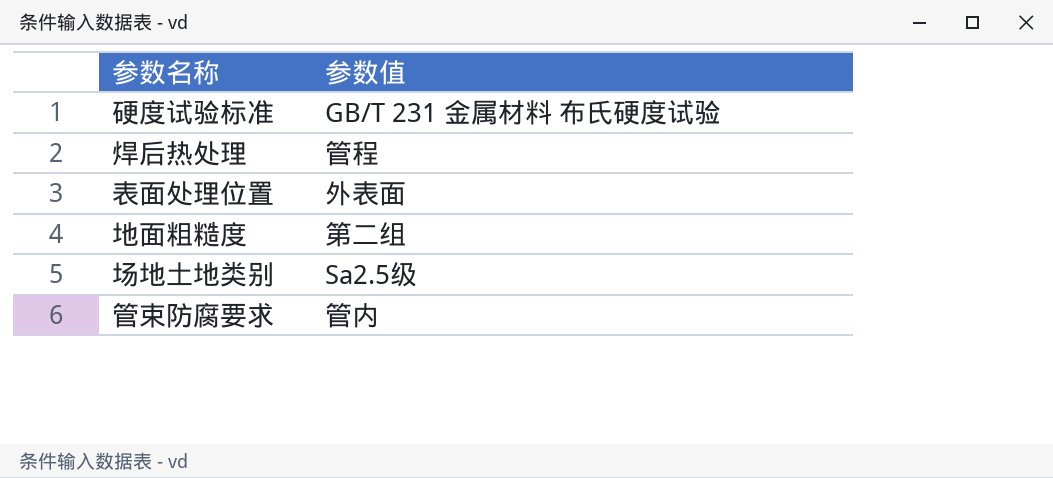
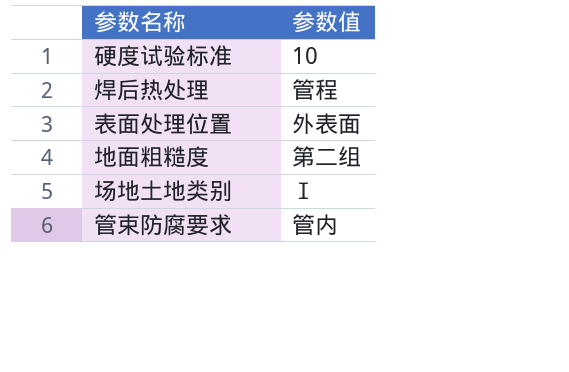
硬度试验标准 | 参数值: GB/T 231 金属材料 布氏硬度试验 -> 10
场地土地类别 | 参数值: Sa2.5级 -> Ⅰ

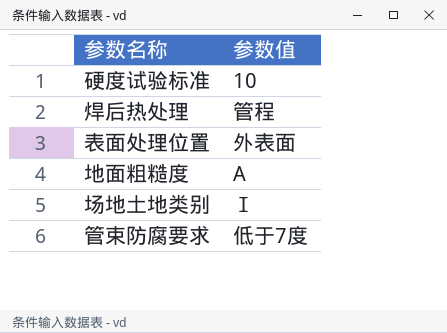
地面粗糙度 | 参数值: 第二组 -> A
管束防腐要求 | 参数值: 管内 -> 低于7度

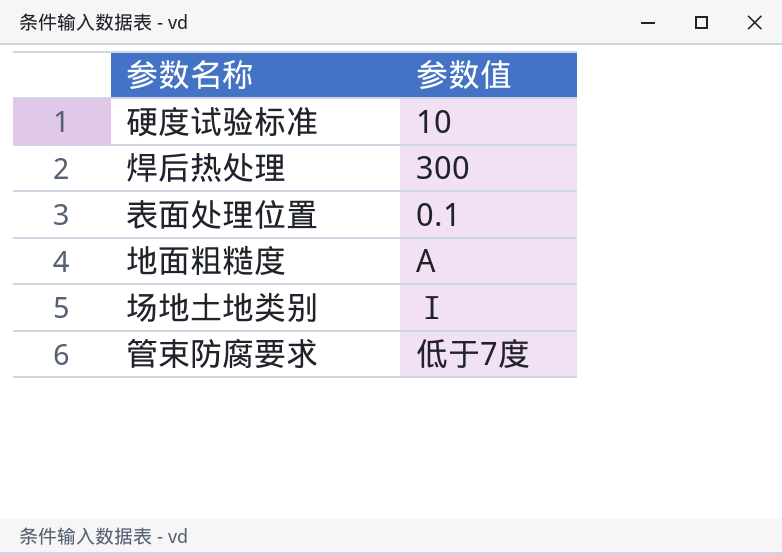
焊后热处理 | 参数值: 管程 -> 300
表面处理位置 | 参数值: 外表面 -> 0.1

